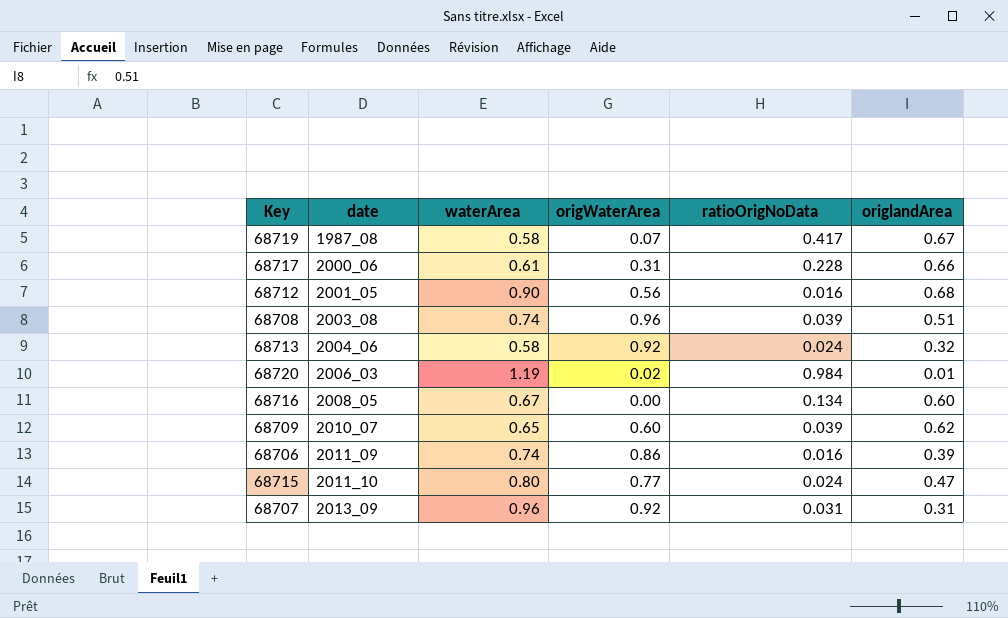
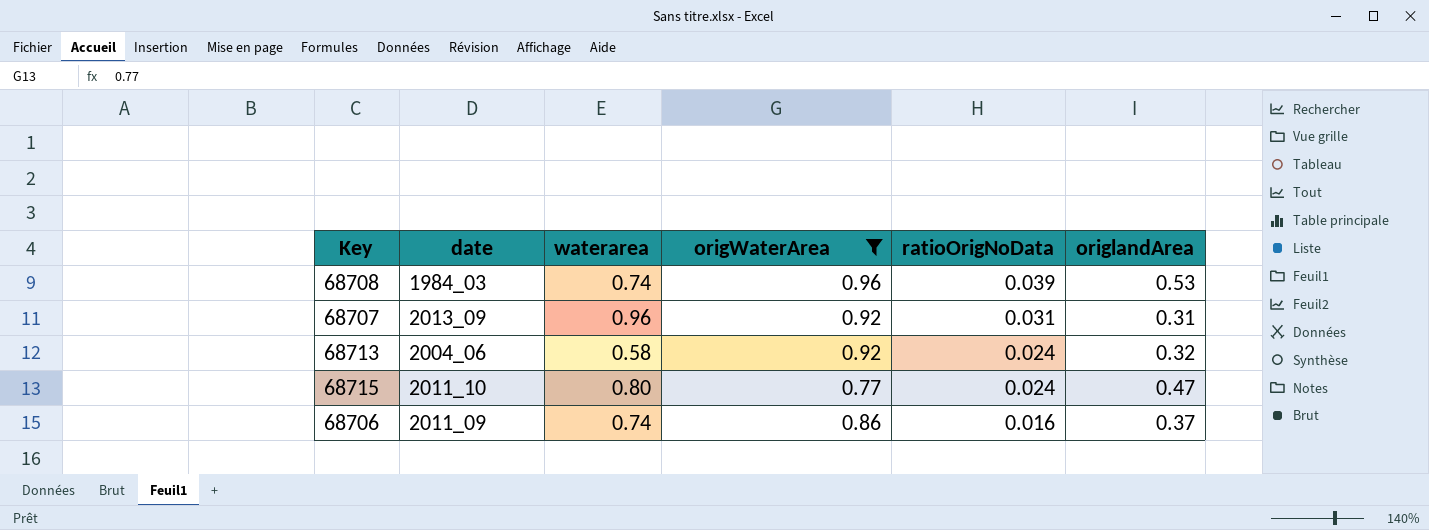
filter: none -> origWaterArea >= 0.77
row order: date ascending -> ratioOrigNoData descending
column name: waterArea -> waterarea
68708 | date: 2003_08 -> 1984_03
68708 | origlandArea: 0.51 -> 0.53
68706 | origlandArea: 0.39 -> 0.37

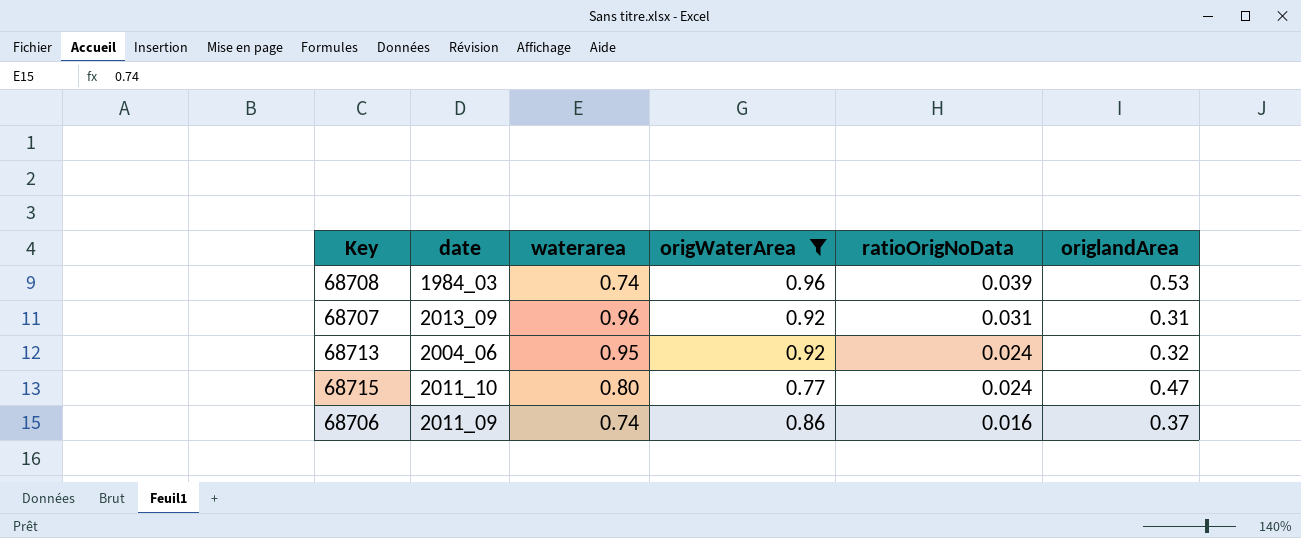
68713 | waterarea: 0.58 -> 0.95

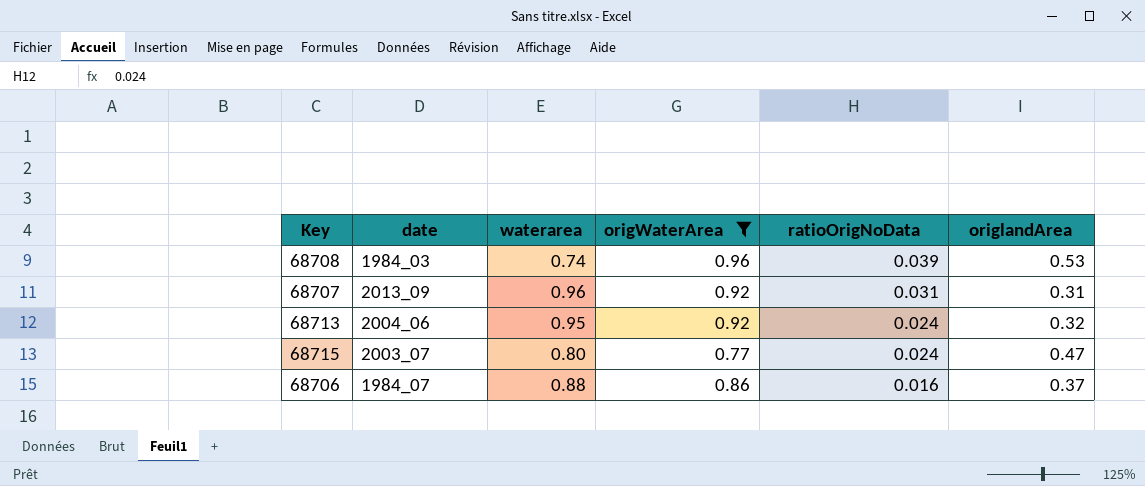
68715 | date: 2011_10 -> 2003_07
68706 | date: 2011_09 -> 1984_07
68706 | waterarea: 0.74 -> 0.88

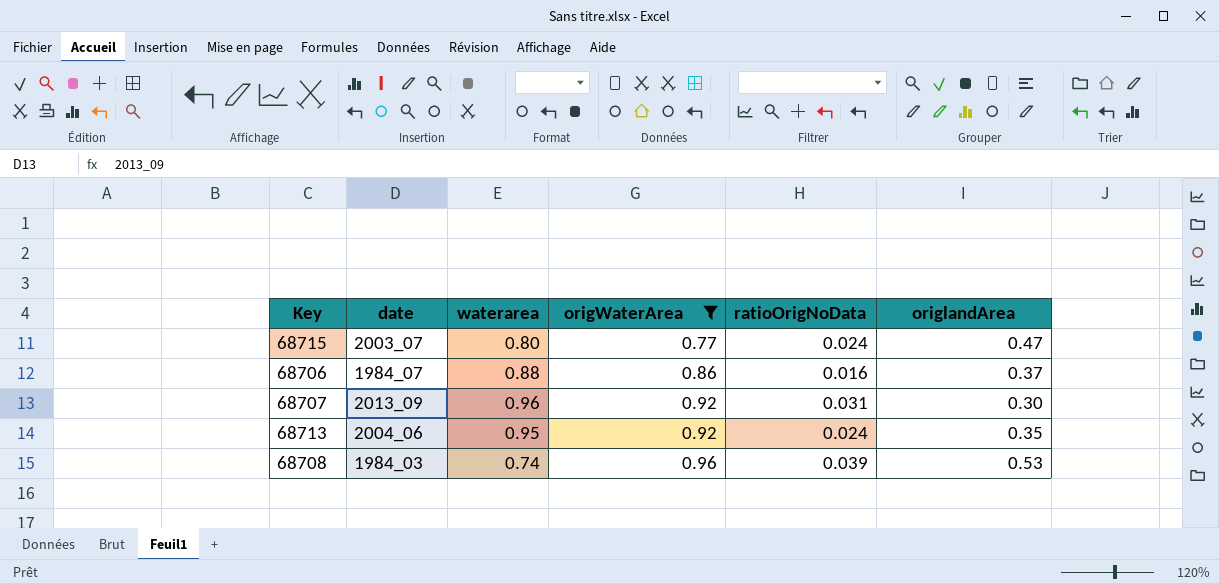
row order: ratioOrigNoData descending -> origWaterArea ascending
68707 | origlandArea: 0.31 -> 0.30
68713 | origlandArea: 0.32 -> 0.35

